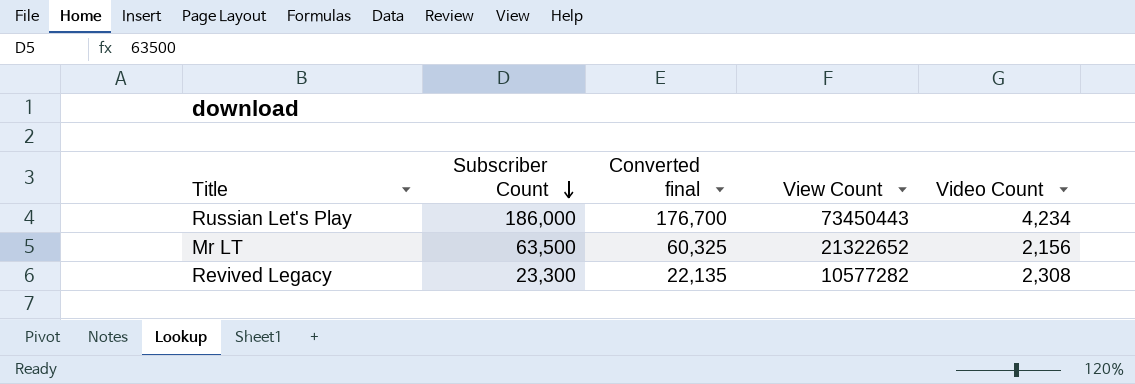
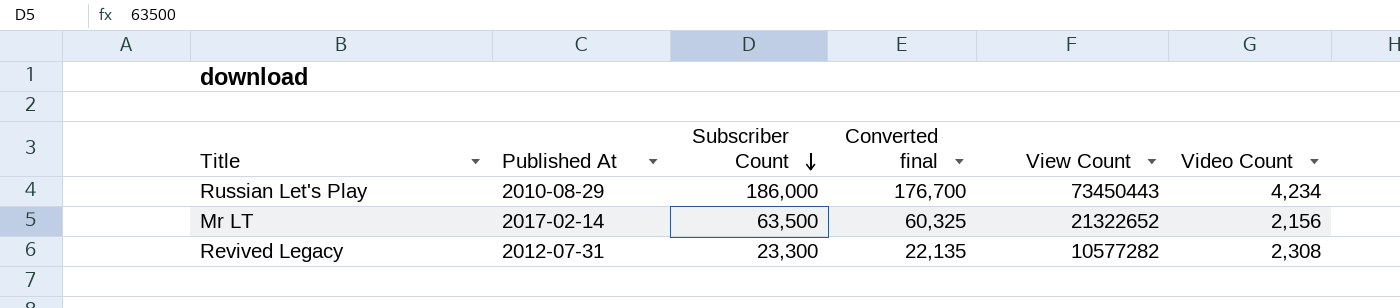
column Published At | position: none -> 2

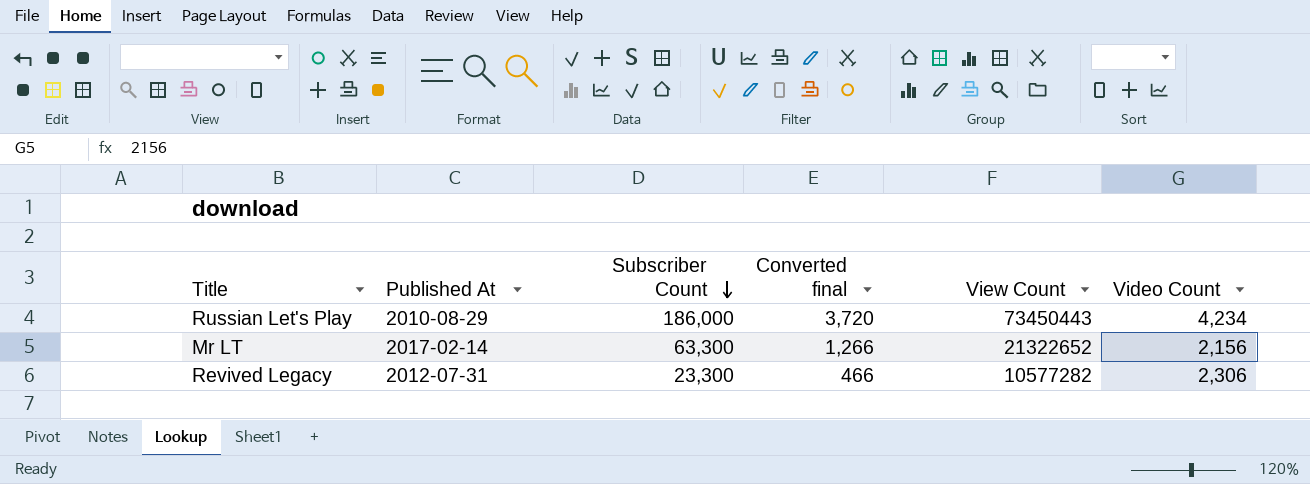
column Converted final | formula: [Subscriber Count] * 0.95 -> [Subscriber Count] * 0.02
Mr LT | Subscriber Count: 63,500 -> 63,300
Revived Legacy | Video Count: 2,308 -> 2,306

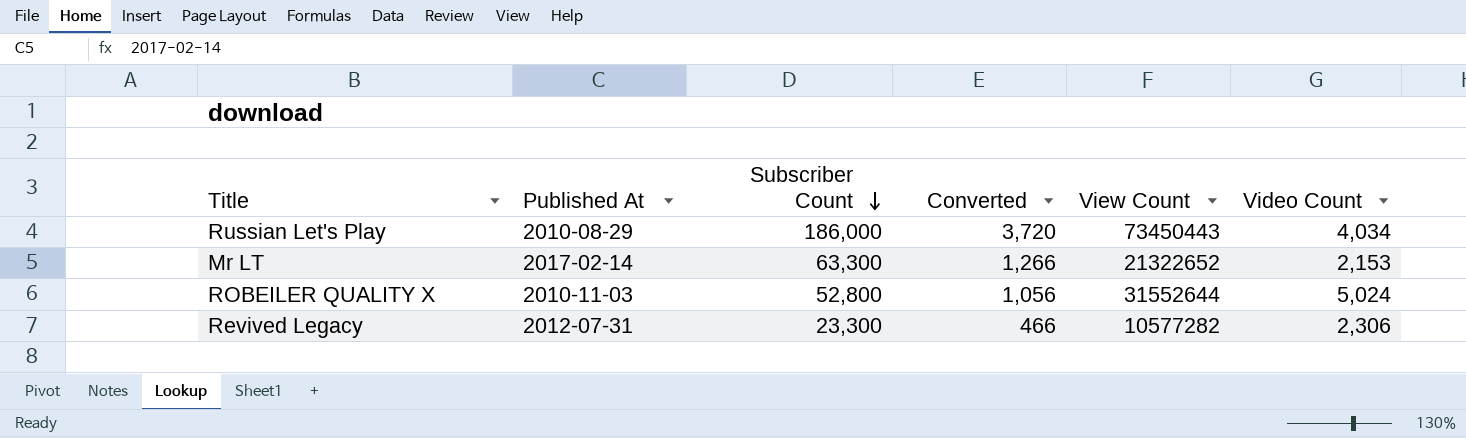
column name: Converted final -> Converted
Russian Let's Play | Video Count: 4,234 -> 4,034
Mr LT | Video Count: 2,156 -> 2,153
row ROBEILER QUALITY X: none -> 2010-11-03 | 52,800 | 1,056 | 31552644 | 5,024

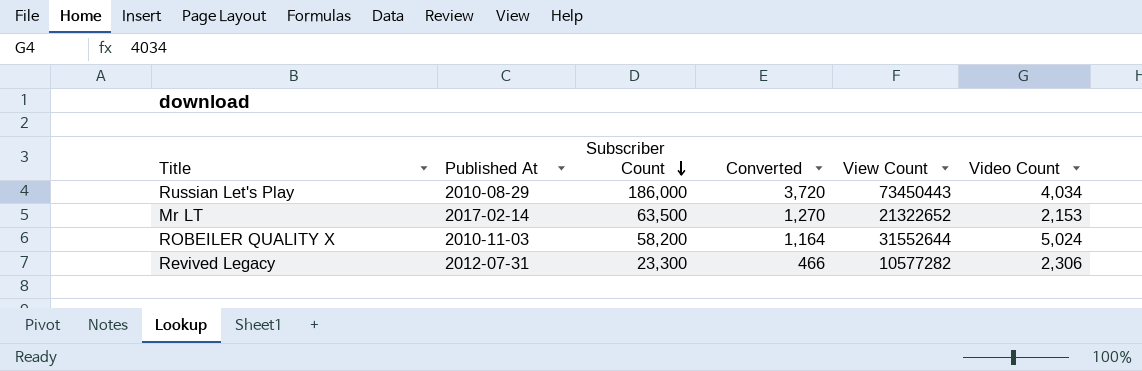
Mr LT | Subscriber Count: 63,300 -> 63,500
Mr LT | Converted: 1,266 -> 1,270
ROBEILER QUALITY X | Subscriber Count: 52,800 -> 58,200
ROBEILER QUALITY X | Converted: 1,056 -> 1,164

